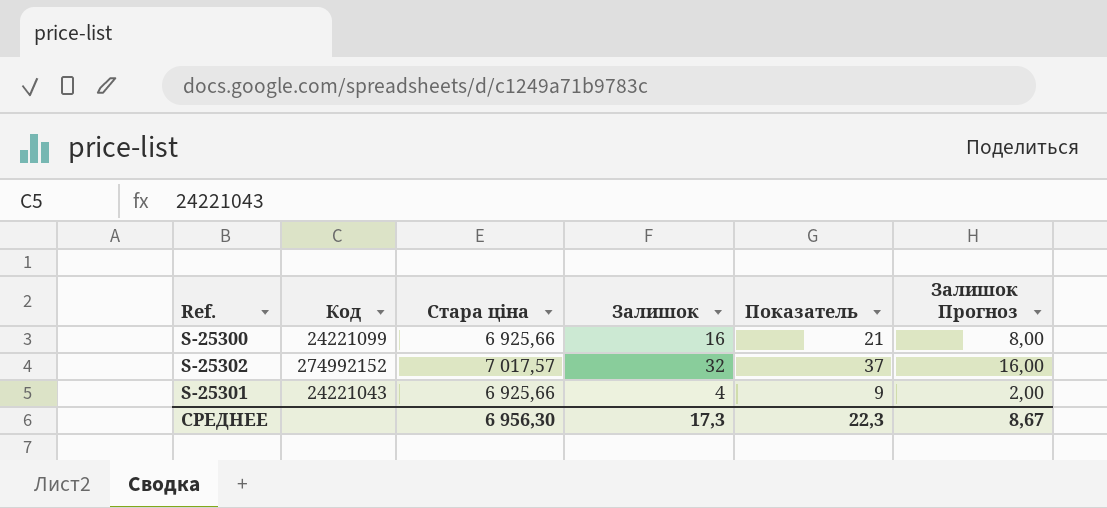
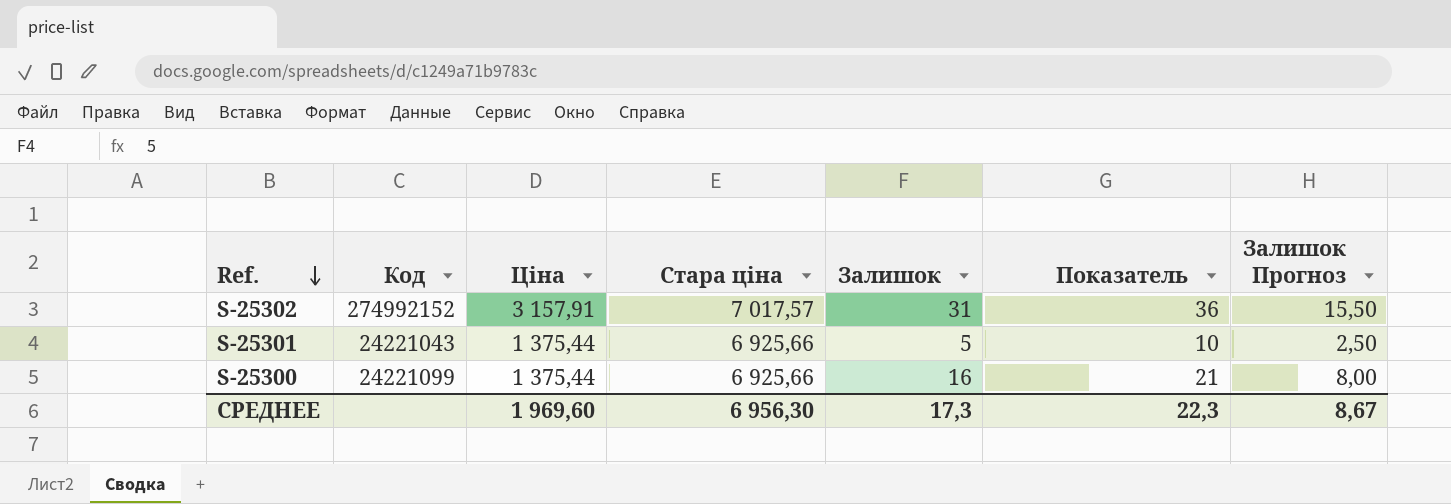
row order: none -> Ref. descending
column Ціна | position: none -> 3
S-25302 | Залишок: 32 -> 31
S-25302 | Показатель: 37 -> 36
S-25302 | Залишок Прогноз: 16,00 -> 15,50
S-25301 | Залишок: 4 -> 5
S-25301 | Показатель: 9 -> 10
S-25301 | Залишок Прогноз: 2,00 -> 2,50

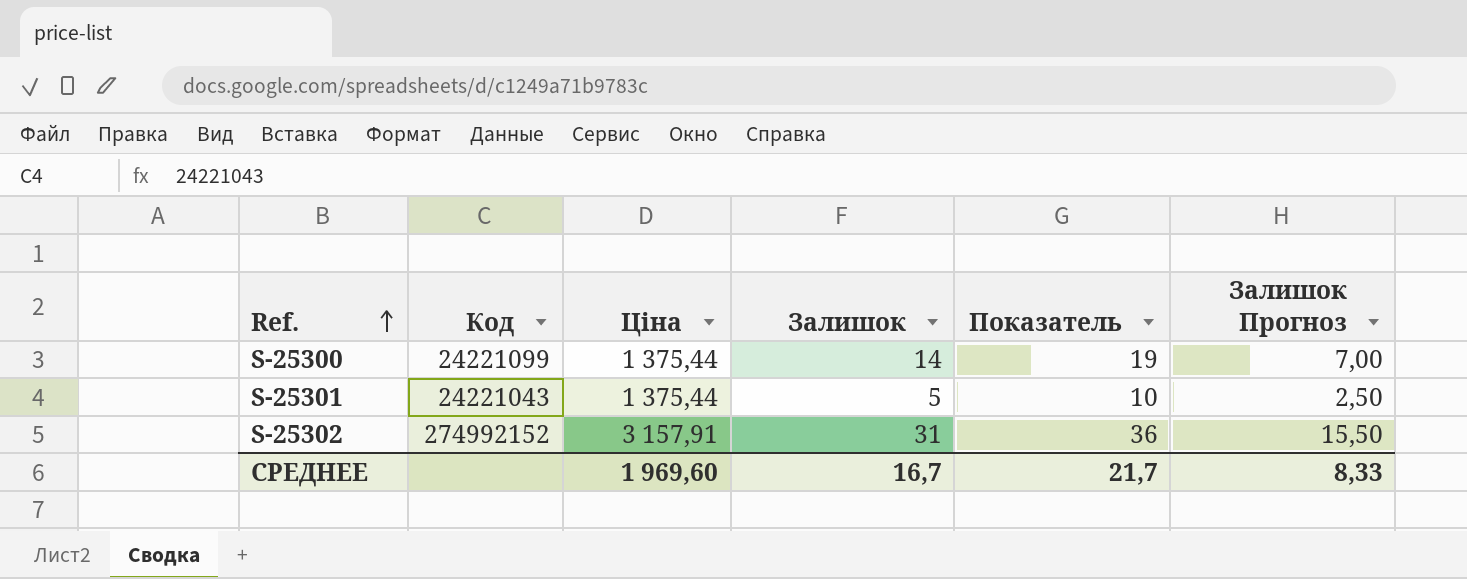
row order: Ref. descending -> Ref. ascending
column Стара ціна | position: 4 -> none
S-25300 | Залишок: 16 -> 14
S-25300 | Показатель: 21 -> 19
S-25300 | Залишок Прогноз: 8,00 -> 7,00
СРЕДНЕЕ | Залишок: 17,3 -> 16,7
СРЕДНЕЕ | Показатель: 22,3 -> 21,7
СРЕДНЕЕ | Залишок Прогноз: 8,67 -> 8,33

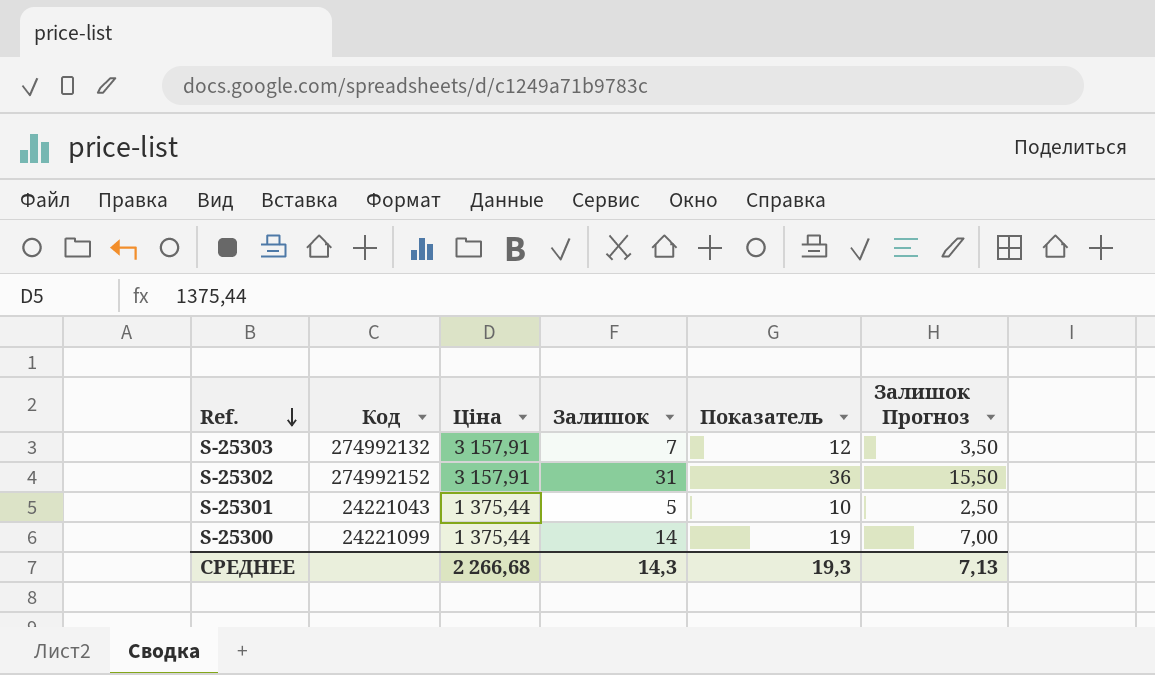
row order: Ref. ascending -> Ref. descending
row S-25303: none -> 274992132 | 3 157,91 | 7 | 12 | 3,50
СРЕДНЕЕ | Ціна: 1 969,60 -> 2 266,68
СРЕДНЕЕ | Залишок: 16,7 -> 14,3
СРЕДНЕЕ | Показатель: 21,7 -> 19,3
СРЕДНЕЕ | Залишок Прогноз: 8,33 -> 7,13

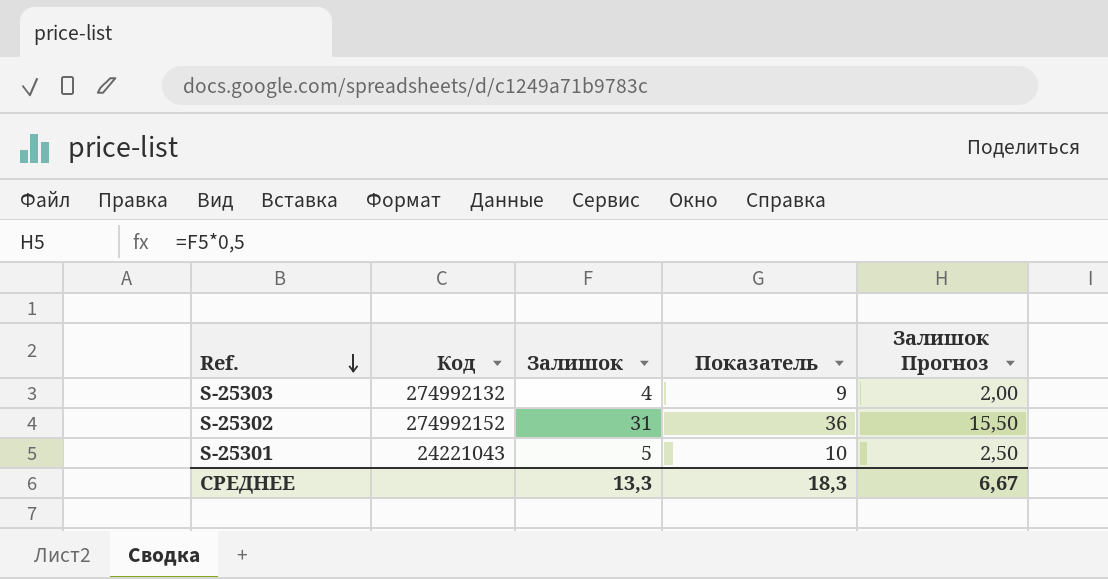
column Ціна | position: 3 -> none
row S-25300: 24221099 | 1 375,44 | 14 | 19 | 7,00 -> none
S-25303 | Залишок: 7 -> 4
S-25303 | Показатель: 12 -> 9
S-25303 | Залишок Прогноз: 3,50 -> 2,00
СРЕДНЕЕ | Залишок: 14,3 -> 13,3
СРЕДНЕЕ | Показатель: 19,3 -> 18,3
СРЕДНЕЕ | Залишок Прогноз: 7,13 -> 6,67

